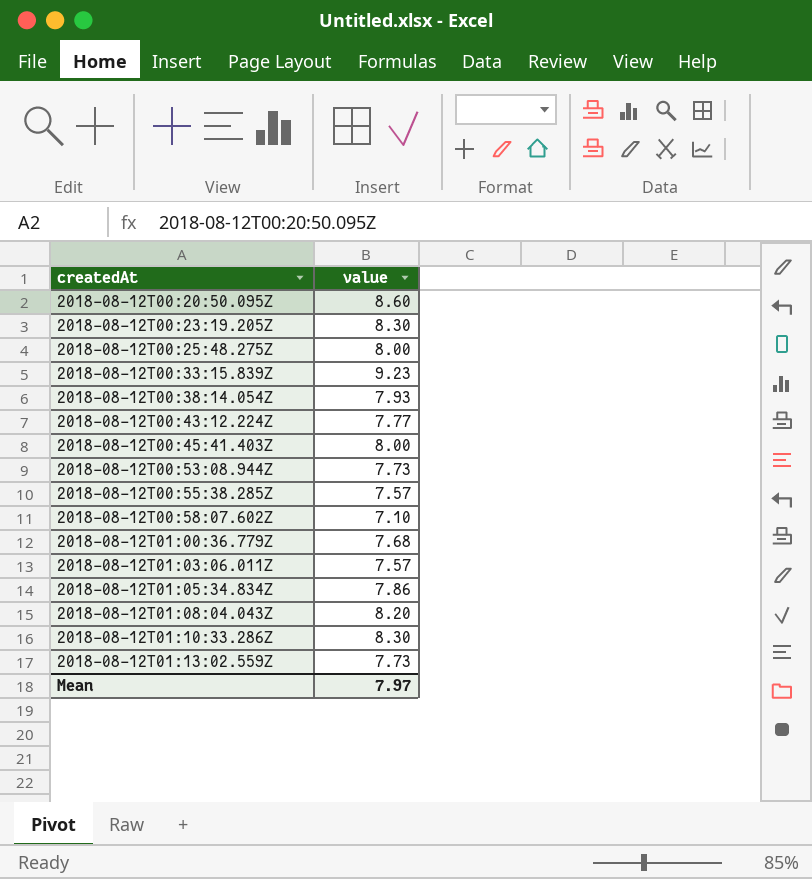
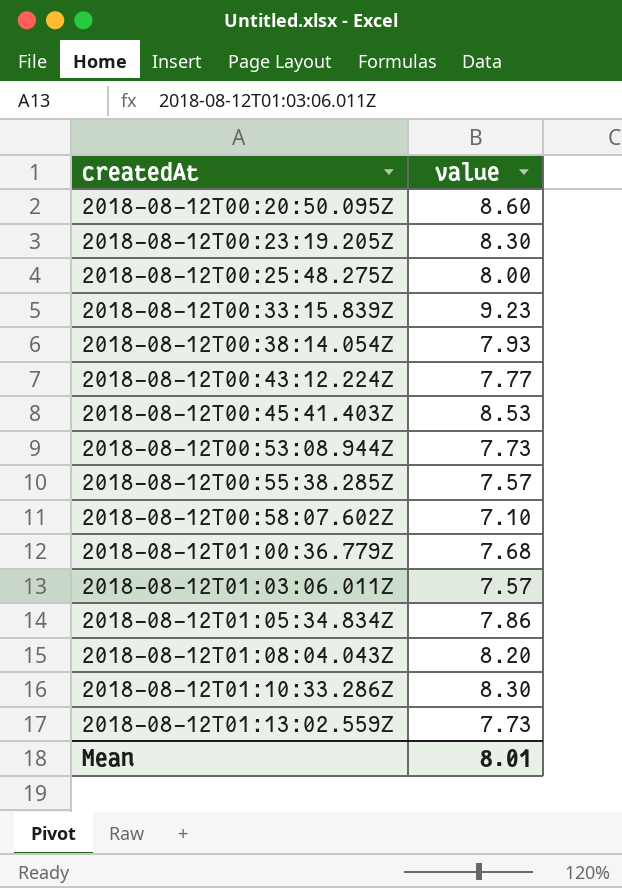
2018-08-12T00:45:41.403Z | value: 8.00 -> 8.53
Mean | value: 7.97 -> 8.01

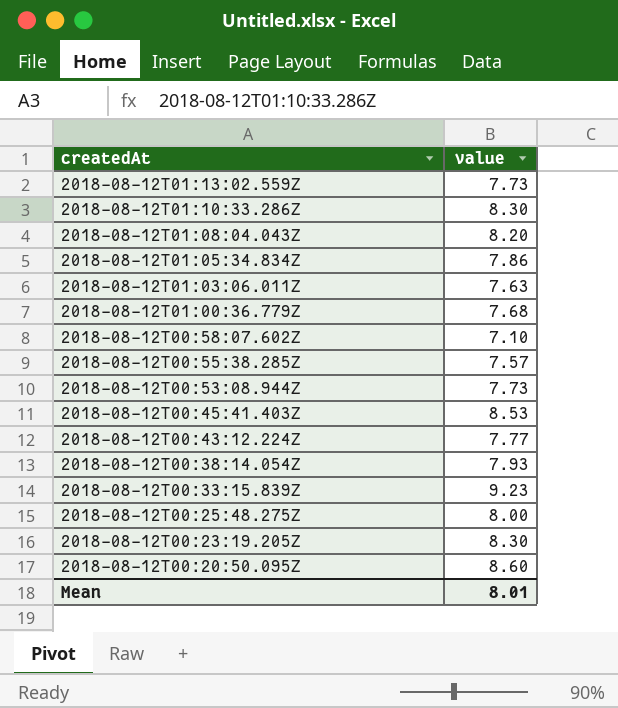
row order: createdAt ascending -> createdAt descending
2018-08-12T01:03:06.011Z | value: 7.57 -> 7.63

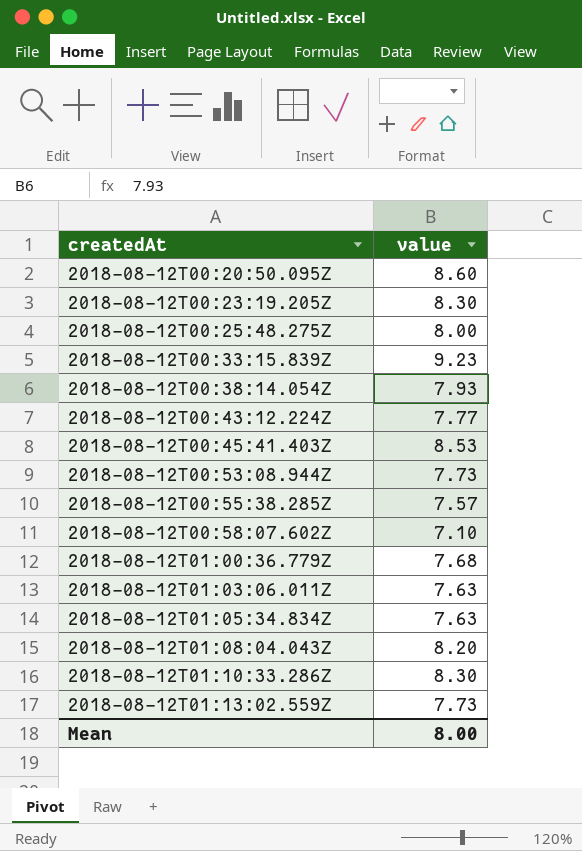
row order: createdAt descending -> createdAt ascending
2018-08-12T01:05:34.834Z | value: 7.86 -> 7.63
Mean | value: 8.01 -> 8.00

